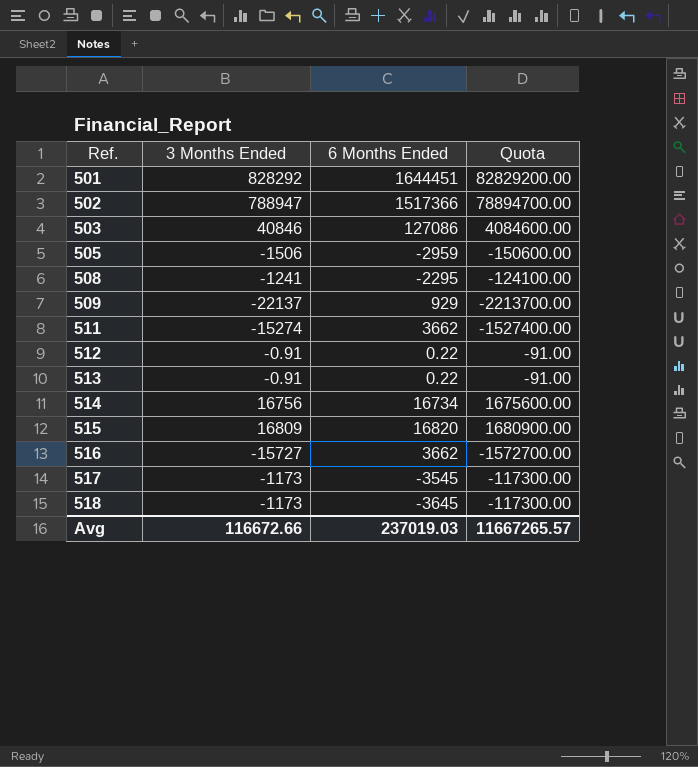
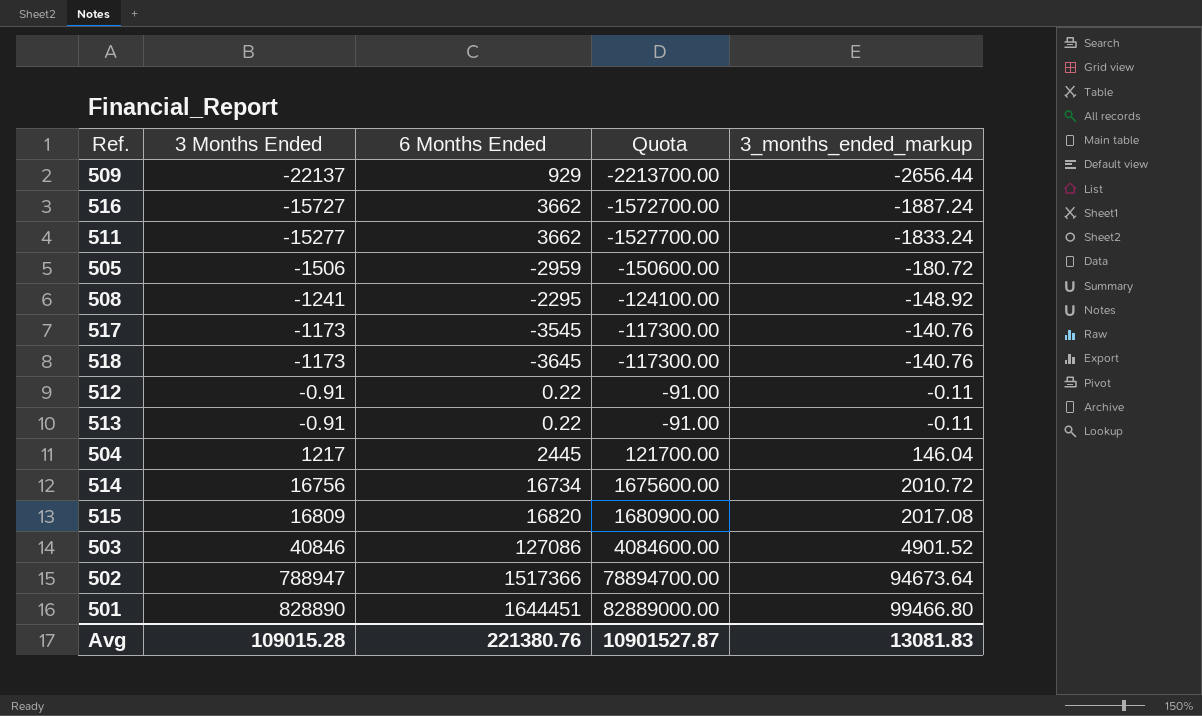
row order: Ref. ascending -> 3 Months Ended ascending
column 3_months_ended_markup | formula: none -> [3 Months Ended] * 0.12
511 | 3 Months Ended: -15274 -> -15277
511 | Quota: -1527400.00 -> -1527700.00
row 504: none -> 1217 | 2445 | 121700.00 | 146.04
501 | 3 Months Ended: 828292 -> 828890
501 | Quota: 82829200.00 -> 82889000.00
Avg | 3 Months Ended: 116672.66 -> 109015.28
Avg | 6 Months Ended: 237019.03 -> 221380.76
Avg | Quota: 11667265.57 -> 10901527.87

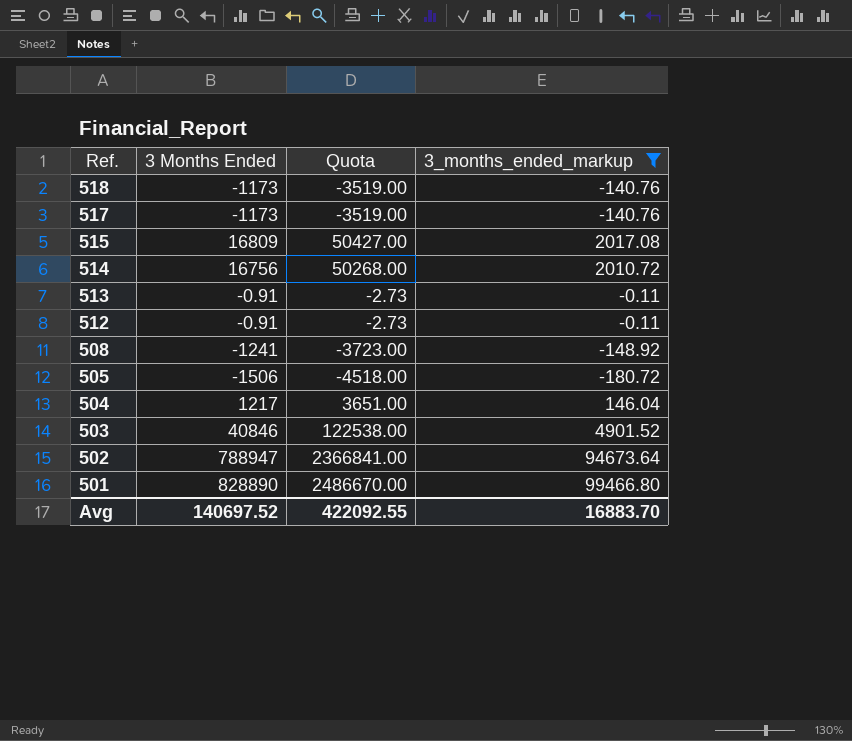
filter: none -> 3_months_ended_markup >= -180.72
row order: 3 Months Ended ascending -> Ref. descending
column 6 Months Ended | position: 3 -> none
column Quota | formula: [3 Months Ended] * 100 -> [3 Months Ended] * 3
Avg | 3 Months Ended: 109015.28 -> 140697.52
Avg | Quota: 10901527.87 -> 422092.55
Avg | 3_months_ended_markup: 13081.83 -> 16883.70

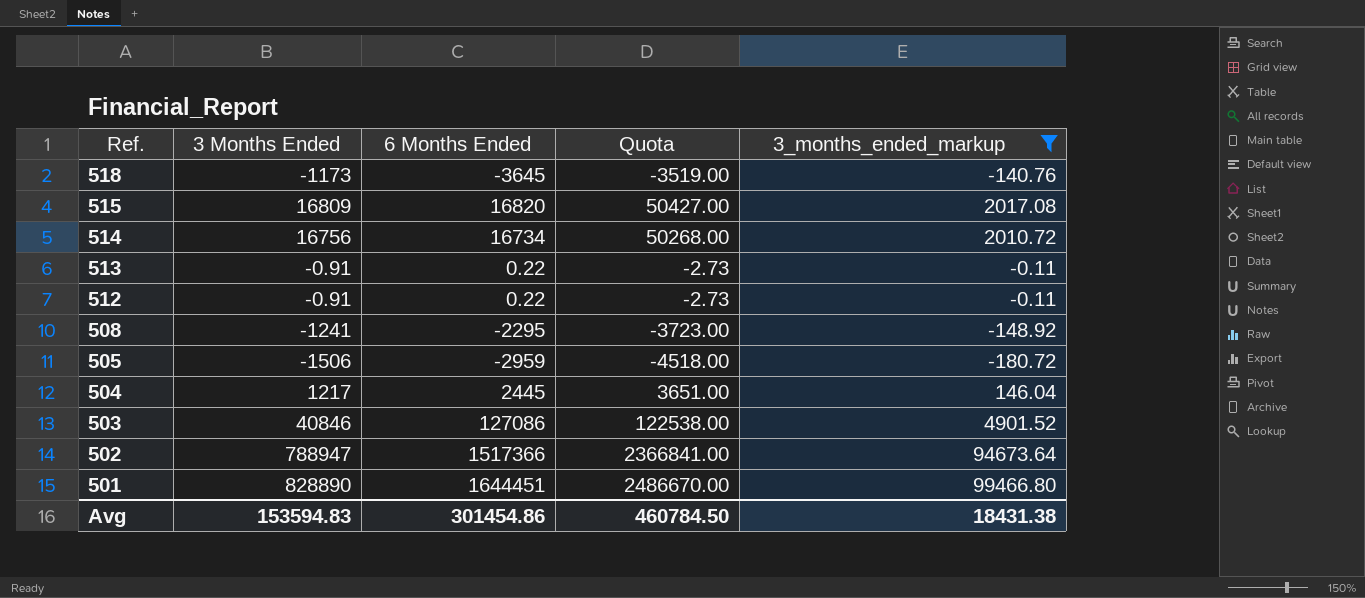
column 6 Months Ended | position: none -> 3
row 517: -1173 | -3519.00 | -140.76 -> none
Avg | 3 Months Ended: 140697.52 -> 153594.83
Avg | Quota: 422092.55 -> 460784.50
Avg | 3_months_ended_markup: 16883.70 -> 18431.38

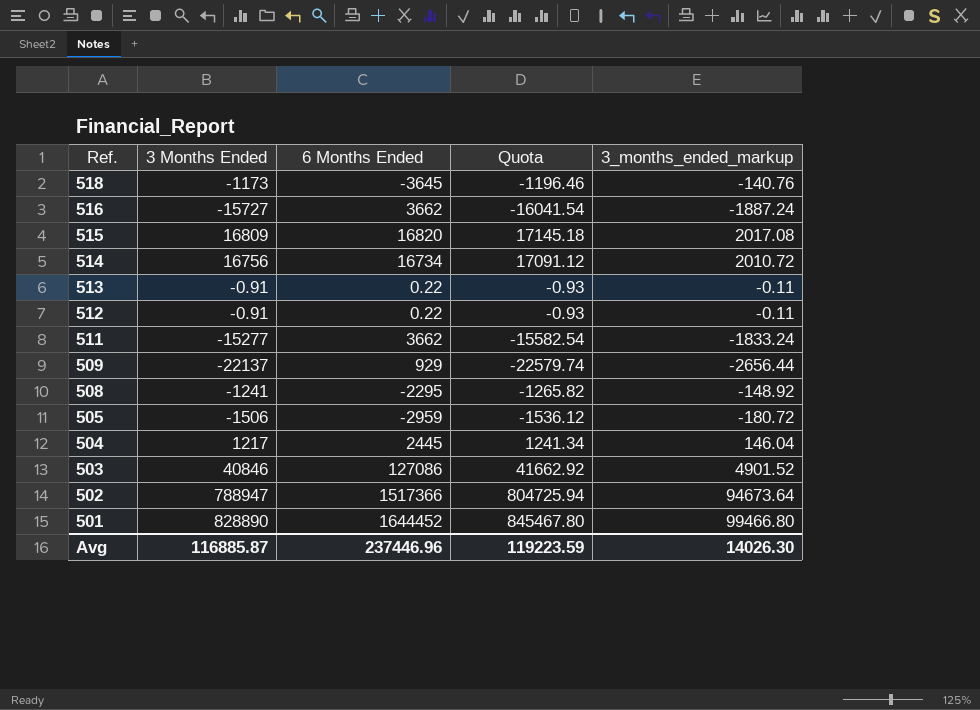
filter: 3_months_ended_markup >= -180.72 -> none
column Quota | formula: [3 Months Ended] * 3 -> [3 Months Ended] * 1.02
501 | 6 Months Ended: 1644451 -> 1644452
Avg | 3 Months Ended: 153594.83 -> 116885.87
Avg | 6 Months Ended: 301454.86 -> 237446.96
Avg | Quota: 460784.50 -> 119223.59
Avg | 3_months_ended_markup: 18431.38 -> 14026.30

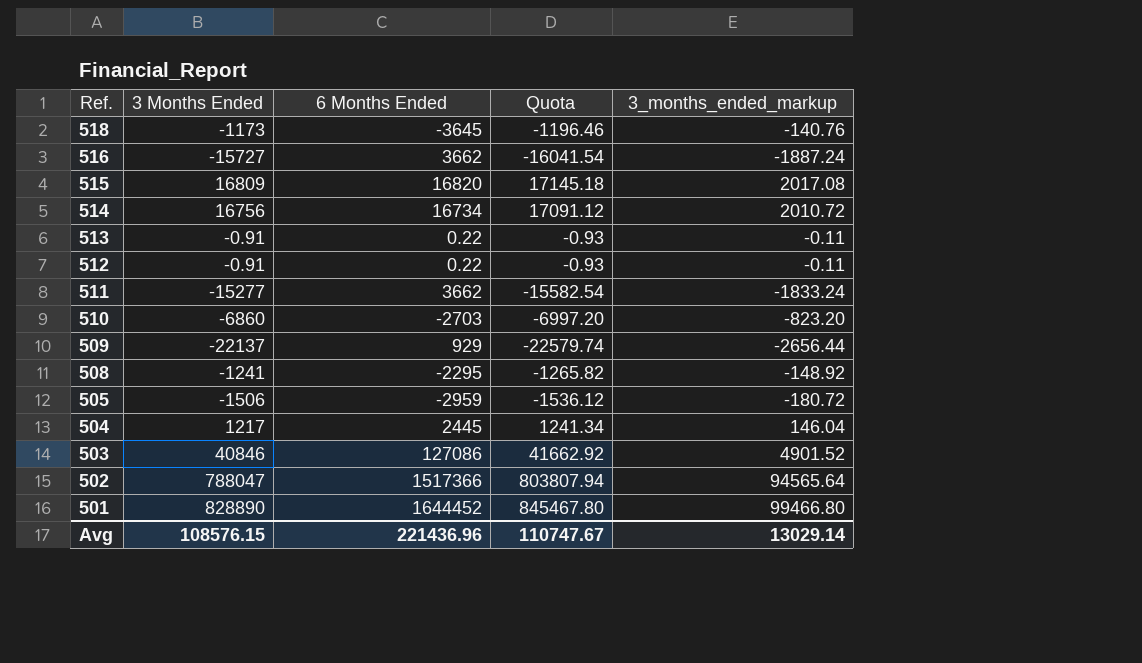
row 510: none -> -6860 | -2703 | -6997.20 | -823.20
502 | 3 Months Ended: 788947 -> 788047
502 | Quota: 804725.94 -> 803807.94
502 | 3_months_ended_markup: 94673.64 -> 94565.64
Avg | 3 Months Ended: 116885.87 -> 108576.15
Avg | 6 Months Ended: 237446.96 -> 221436.96
Avg | Quota: 119223.59 -> 110747.67
Avg | 3_months_ended_markup: 14026.30 -> 13029.14

